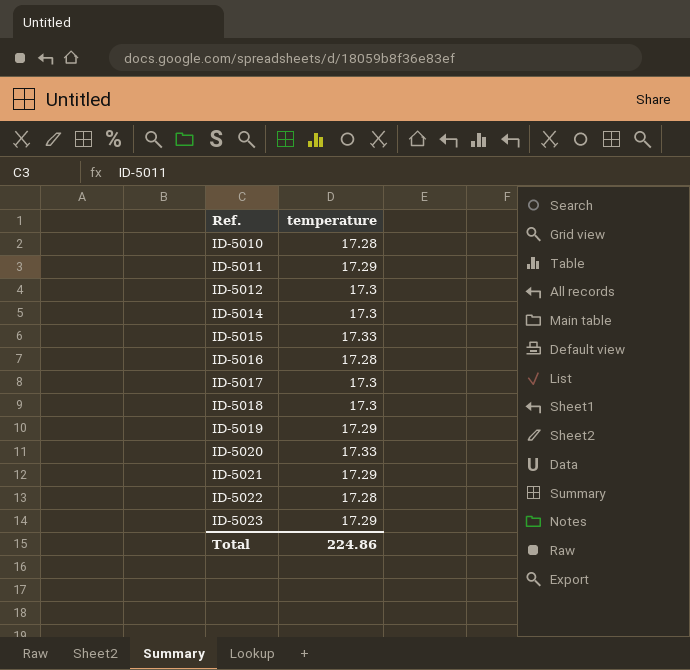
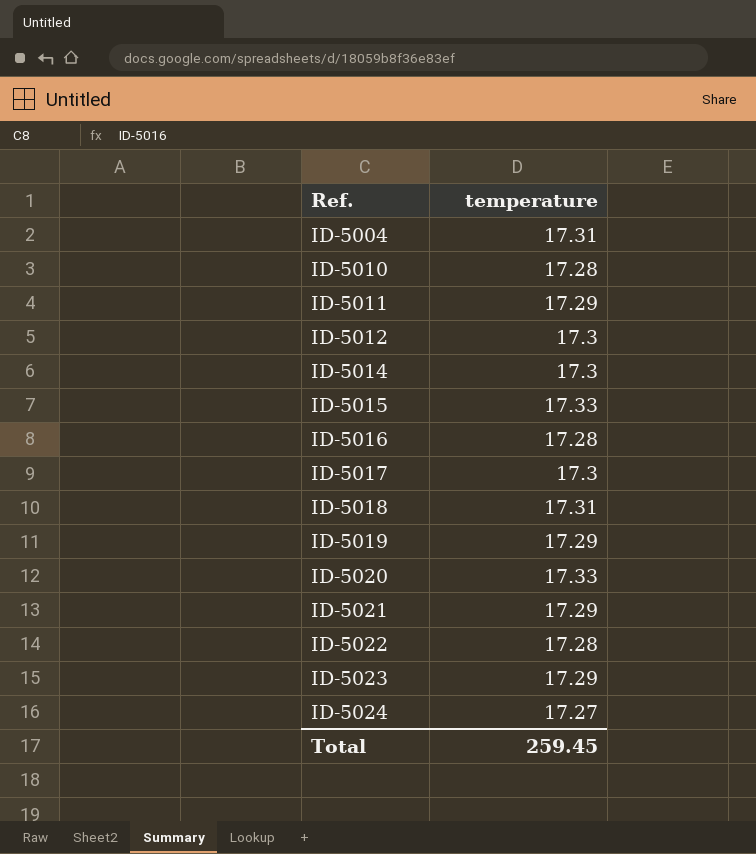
row ID-5004: none -> 17.31
ID-5018 | temperature: 17.3 -> 17.31
row ID-5024: none -> 17.27
Total | temperature: 224.86 -> 259.45

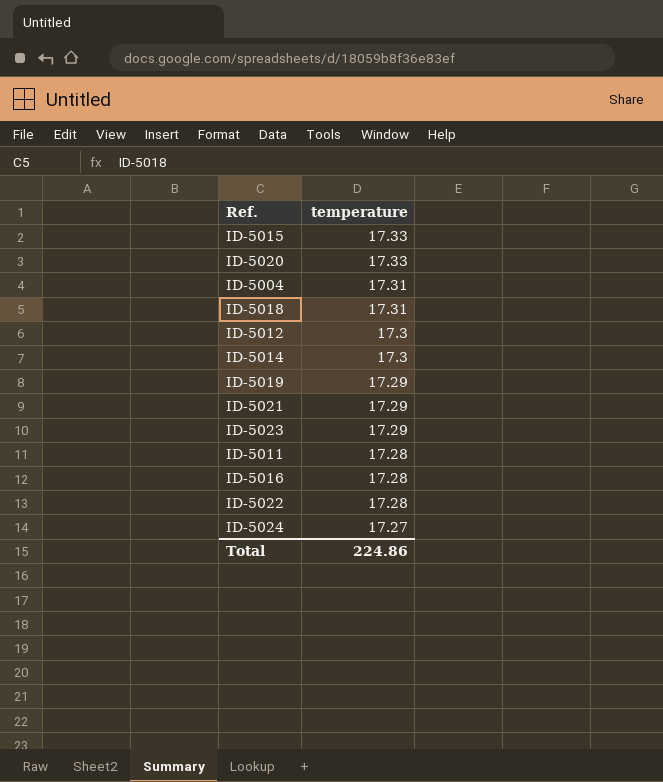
row order: Ref. ascending -> temperature descending
row ID-5010: 17.28 -> none
row ID-5017: 17.3 -> none
ID-5011 | temperature: 17.29 -> 17.28
Total | temperature: 259.45 -> 224.86

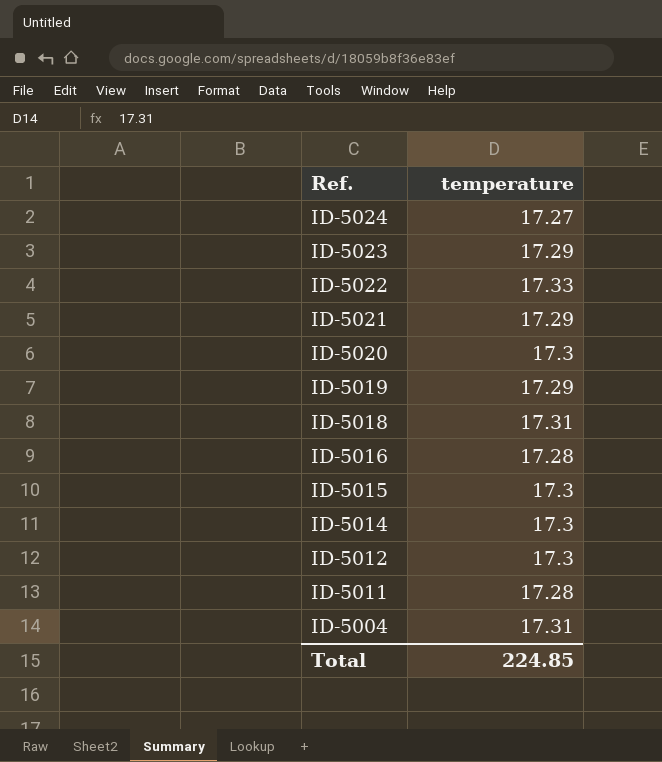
row order: temperature descending -> Ref. descending
ID-5022 | temperature: 17.28 -> 17.33
ID-5020 | temperature: 17.33 -> 17.3
ID-5015 | temperature: 17.33 -> 17.3
Total | temperature: 224.86 -> 224.85

